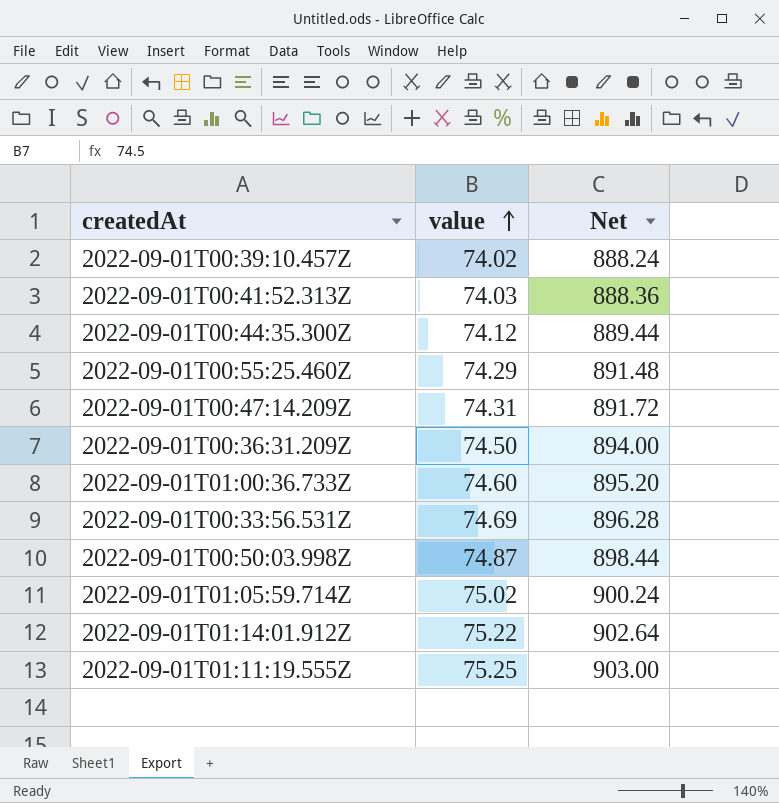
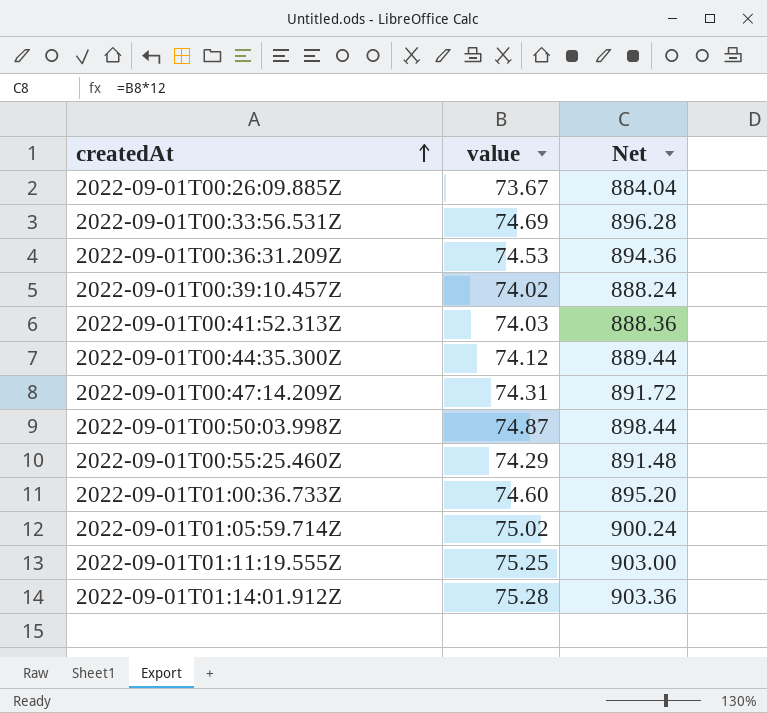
row order: value ascending -> createdAt ascending
row 2022-09-01T00:26:09.885Z: none -> 73.67 | 884.04
2022-09-01T00:36:31.209Z | value: 74.50 -> 74.53
2022-09-01T00:36:31.209Z | Net: 894.00 -> 894.36
2022-09-01T01:14:01.912Z | value: 75.22 -> 75.28
2022-09-01T01:14:01.912Z | Net: 902.64 -> 903.36

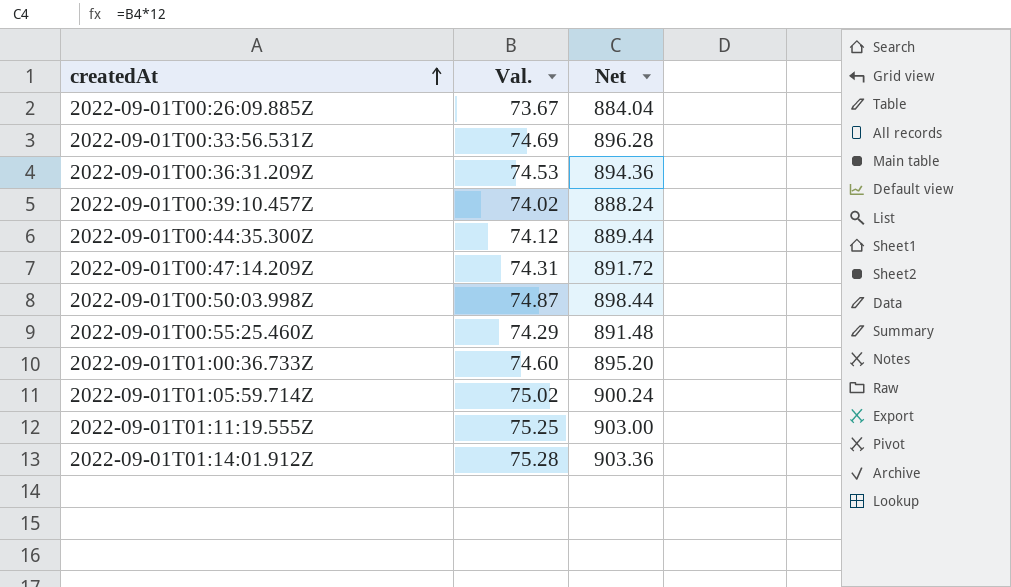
column name: value -> Val.
row 2022-09-01T00:41:52.313Z: 74.03 | 888.36 -> none

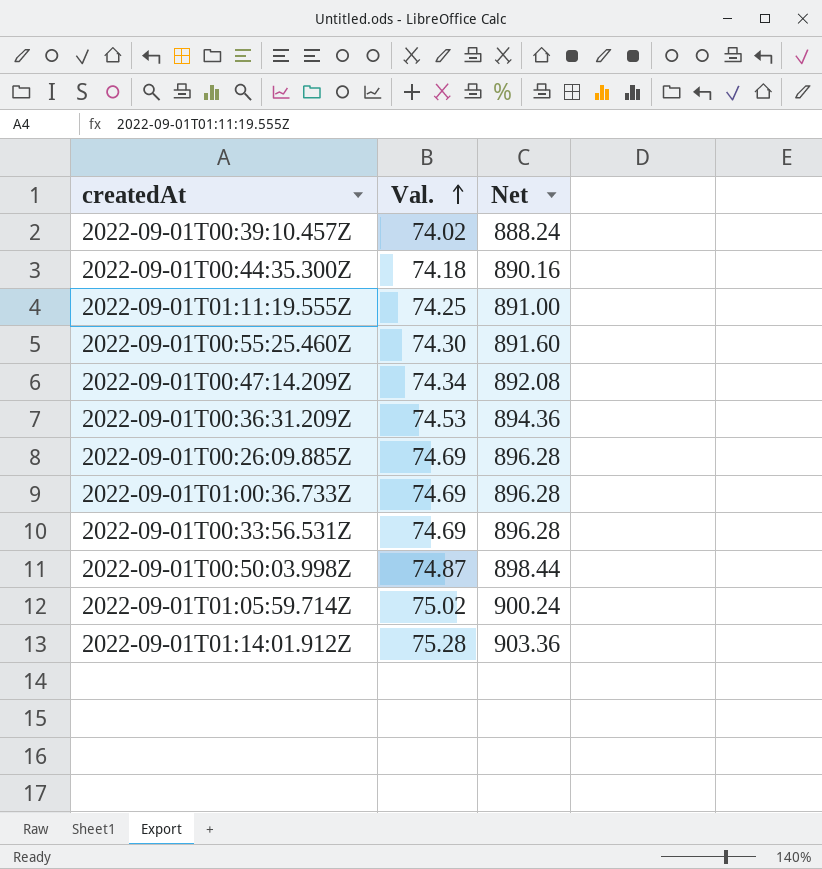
row order: createdAt ascending -> Val. ascending
2022-09-01T00:44:35.300Z | Val.: 74.12 -> 74.18
2022-09-01T00:44:35.300Z | Net: 889.44 -> 890.16
2022-09-01T01:11:19.555Z | Val.: 75.25 -> 74.25
2022-09-01T01:11:19.555Z | Net: 903.00 -> 891.00
2022-09-01T00:55:25.460Z | Val.: 74.29 -> 74.30
2022-09-01T00:55:25.460Z | Net: 891.48 -> 891.60
2022-09-01T00:47:14.209Z | Val.: 74.31 -> 74.34
2022-09-01T00:47:14.209Z | Net: 891.72 -> 892.08
2022-09-01T00:26:09.885Z | Val.: 73.67 -> 74.69
2022-09-01T00:26:09.885Z | Net: 884.04 -> 896.28
2022-09-01T01:00:36.733Z | Val.: 74.60 -> 74.69
2022-09-01T01:00:36.733Z | Net: 895.20 -> 896.28

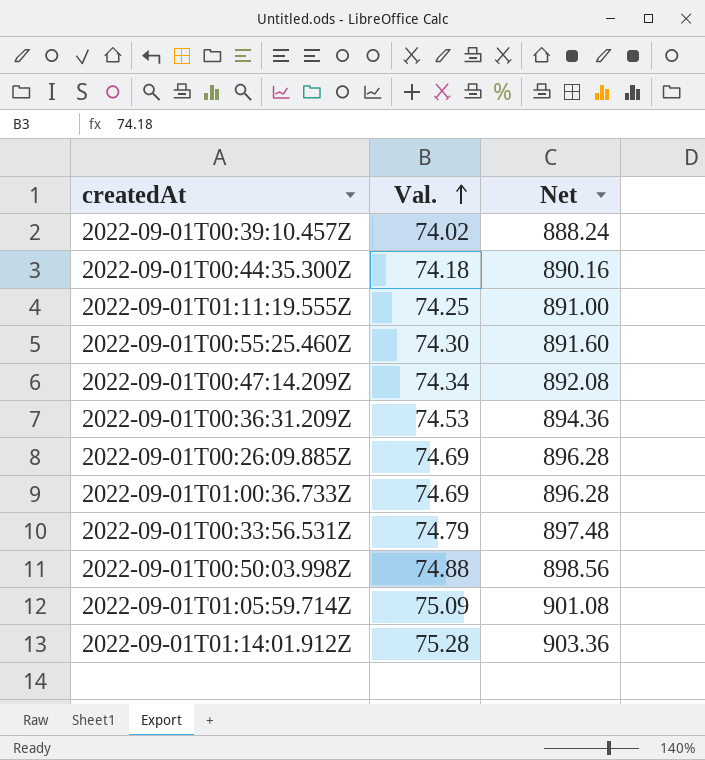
2022-09-01T00:33:56.531Z | Val.: 74.69 -> 74.79
2022-09-01T00:33:56.531Z | Net: 896.28 -> 897.48
2022-09-01T00:50:03.998Z | Val.: 74.87 -> 74.88
2022-09-01T00:50:03.998Z | Net: 898.44 -> 898.56
2022-09-01T01:05:59.714Z | Val.: 75.02 -> 75.09
2022-09-01T01:05:59.714Z | Net: 900.24 -> 901.08

